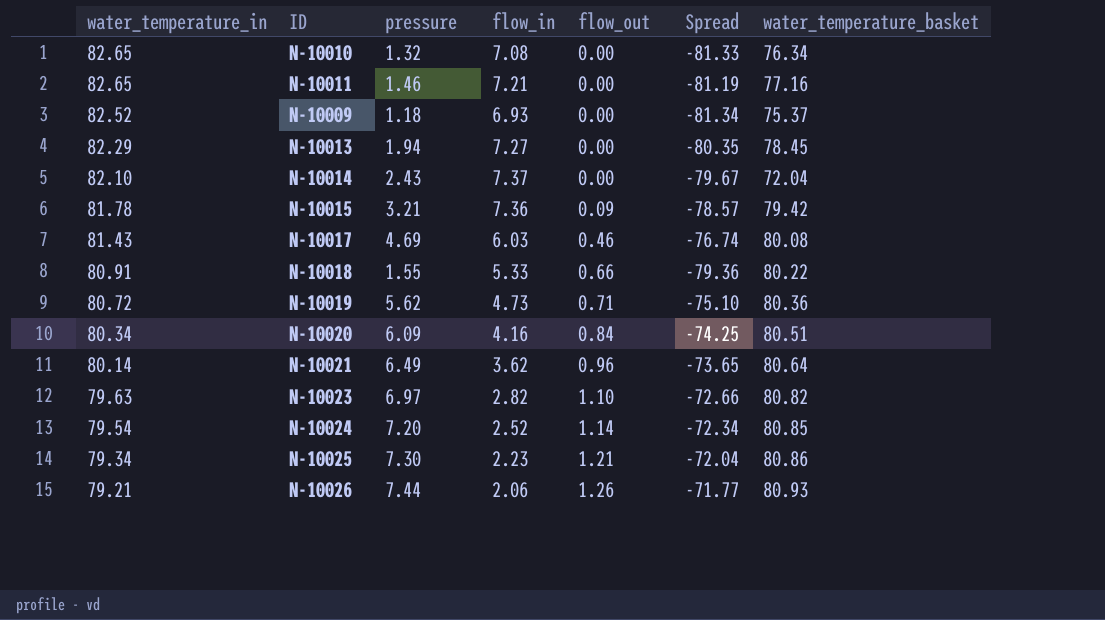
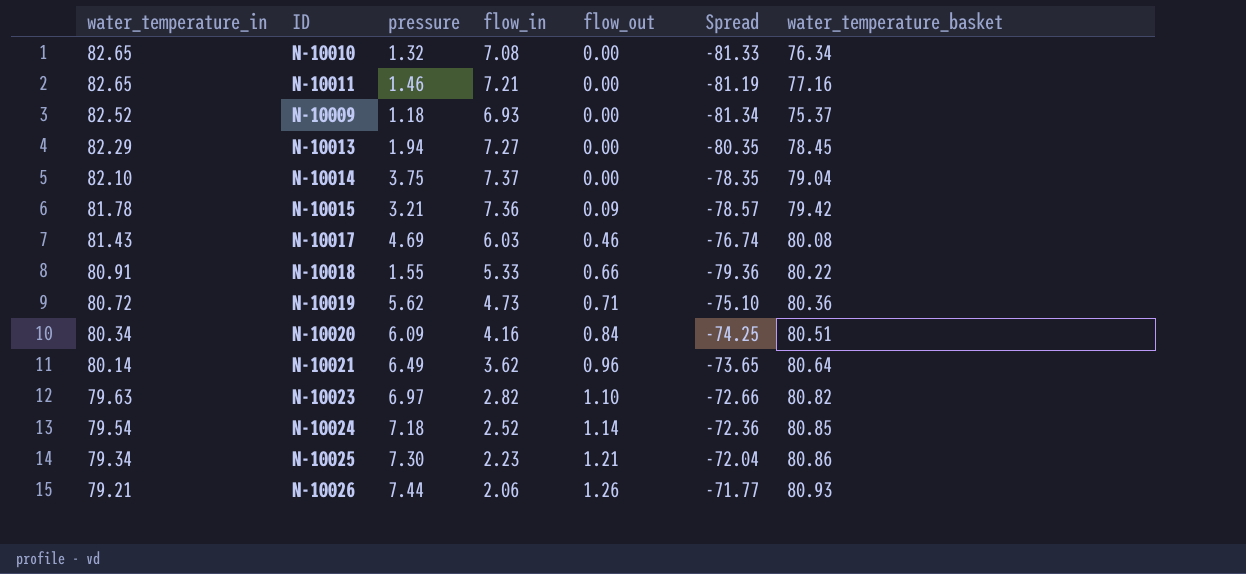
N-10014 | pressure: 2.43 -> 3.75
N-10014 | Spread: -79.67 -> -78.35
N-10014 | water_temperature_basket: 72.04 -> 79.04
N-10024 | pressure: 7.20 -> 7.18
N-10024 | Spread: -72.34 -> -72.36

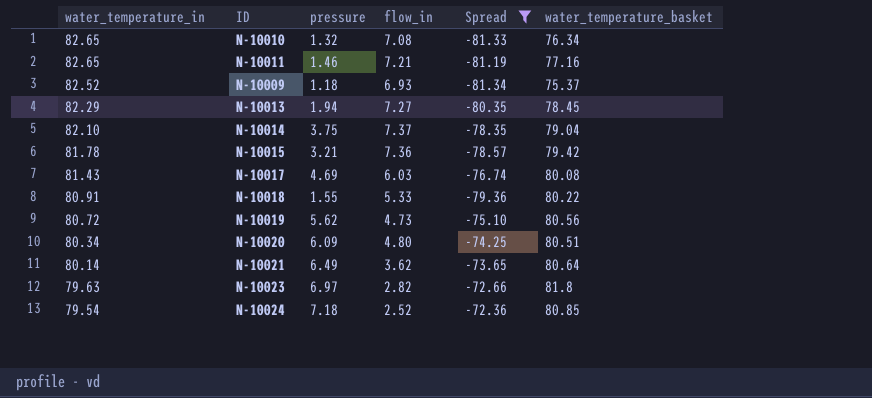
filter: none -> Spread <= -72.36
column flow_out | position: 5 -> none
N-10019 | water_temperature_basket: 80.36 -> 80.56
N-10020 | flow_in: 4.16 -> 4.80
N-10023 | water_temperature_basket: 80.82 -> 81.8

